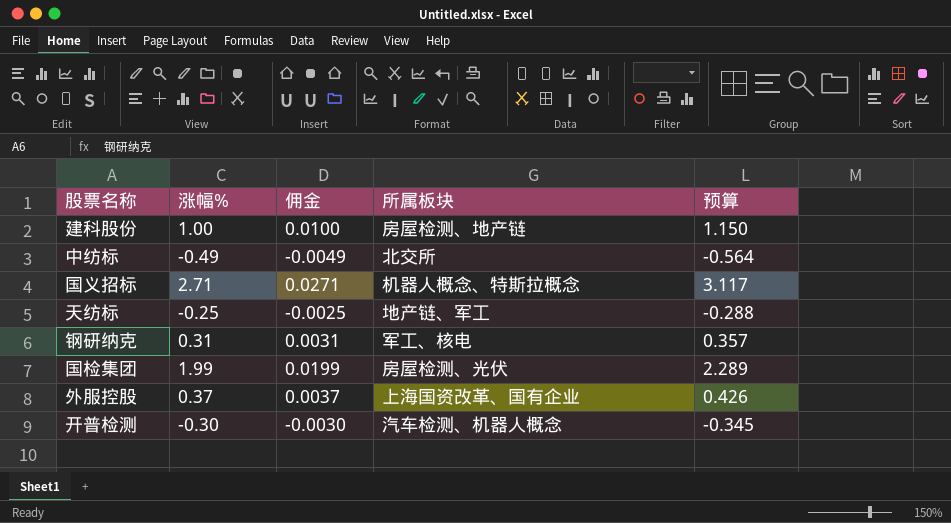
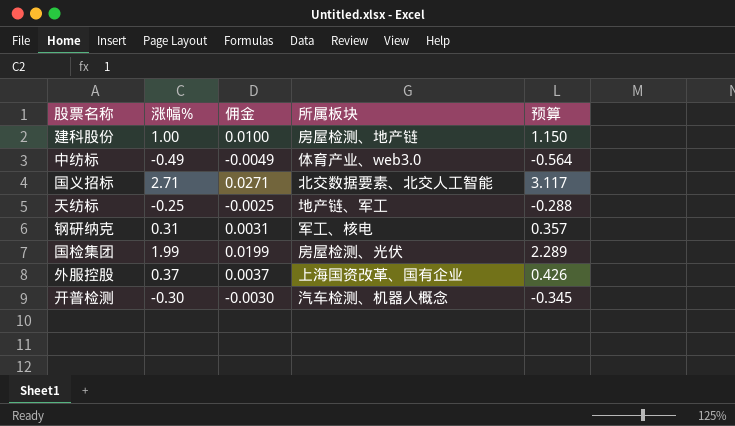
中纺标 | 所属板块: 北交所 -> 体育产业、web3.0
国义招标 | 所属板块: 机器人概念、特斯拉概念 -> 北交数据要素、北交人工智能

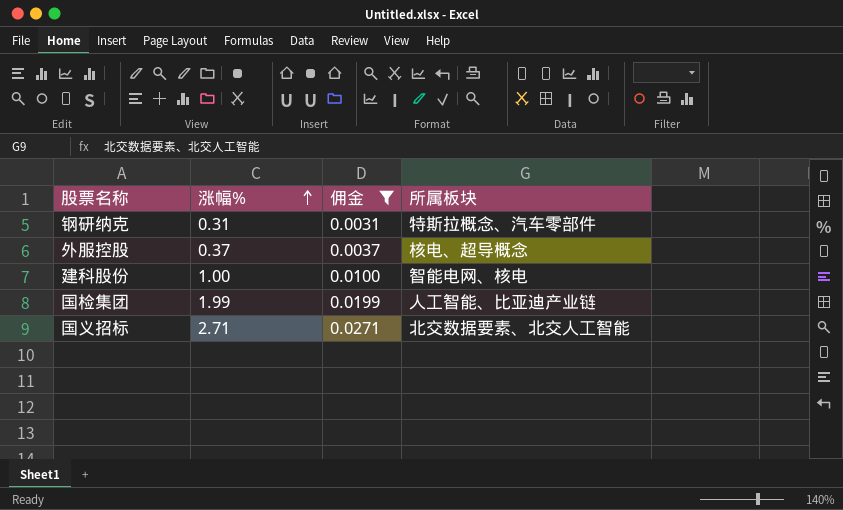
filter: none -> 佣金 >= 0.0031
row order: none -> 涨幅% ascending
column 预算 | formula: [涨幅%] * 1.15 -> none
钢研纳克 | 所属板块: 军工、核电 -> 特斯拉概念、汽车零部件
外服控股 | 所属板块: 上海国资改革、国有企业 -> 核电、超导概念
建科股份 | 所属板块: 房屋检测、地产链 -> 智能电网、核电
国检集团 | 所属板块: 房屋检测、光伏 -> 人工智能、比亚迪产业链

